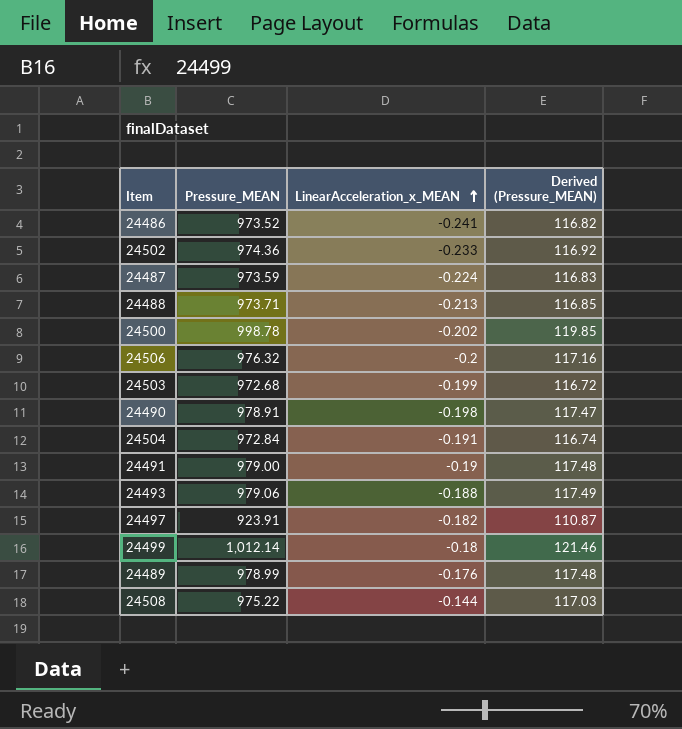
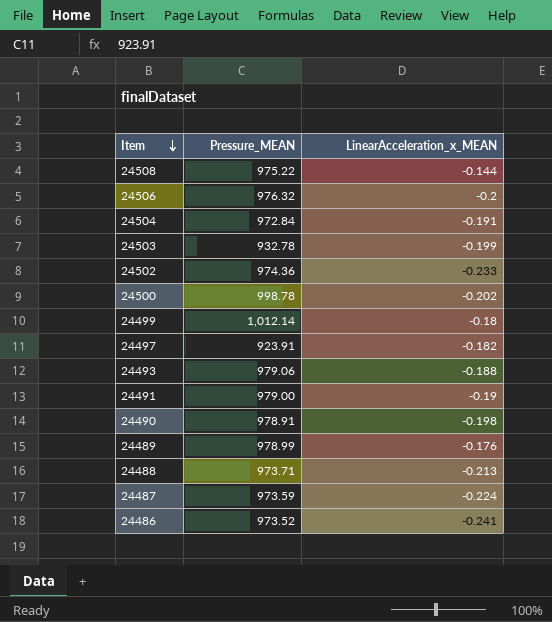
row order: LinearAcceleration_x_MEAN ascending -> Item descending
column Derived (Pressure_MEAN) | formula: [Pressure_MEAN] * 0.12 -> none
24503 | Pressure_MEAN: 972.68 -> 932.78

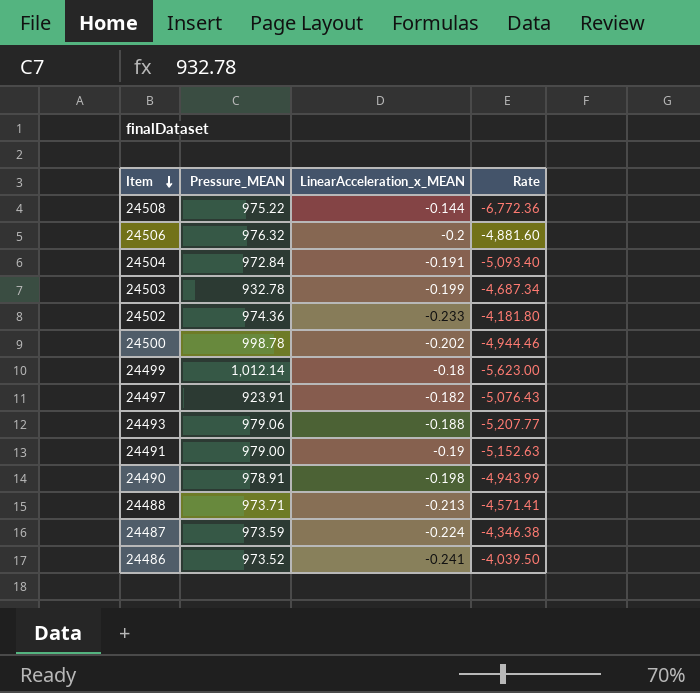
column Rate | formula: none -> [Pressure_MEAN] / [LinearAcceleration_x_MEAN]
row 24489: 978.99 | -0.176 -> none

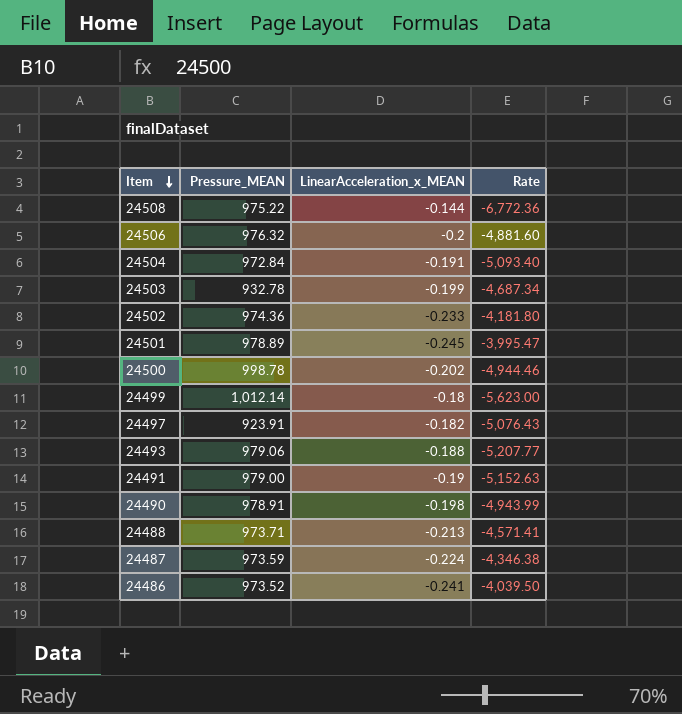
row 24501: none -> 978.89 | -0.245 | -3,995.47

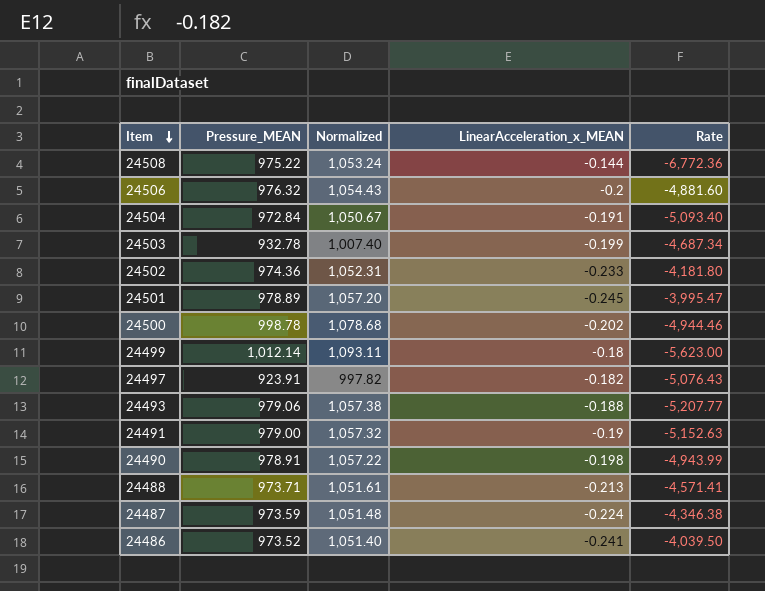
column Normalized | formula: none -> [Pressure_MEAN] * 1.08

